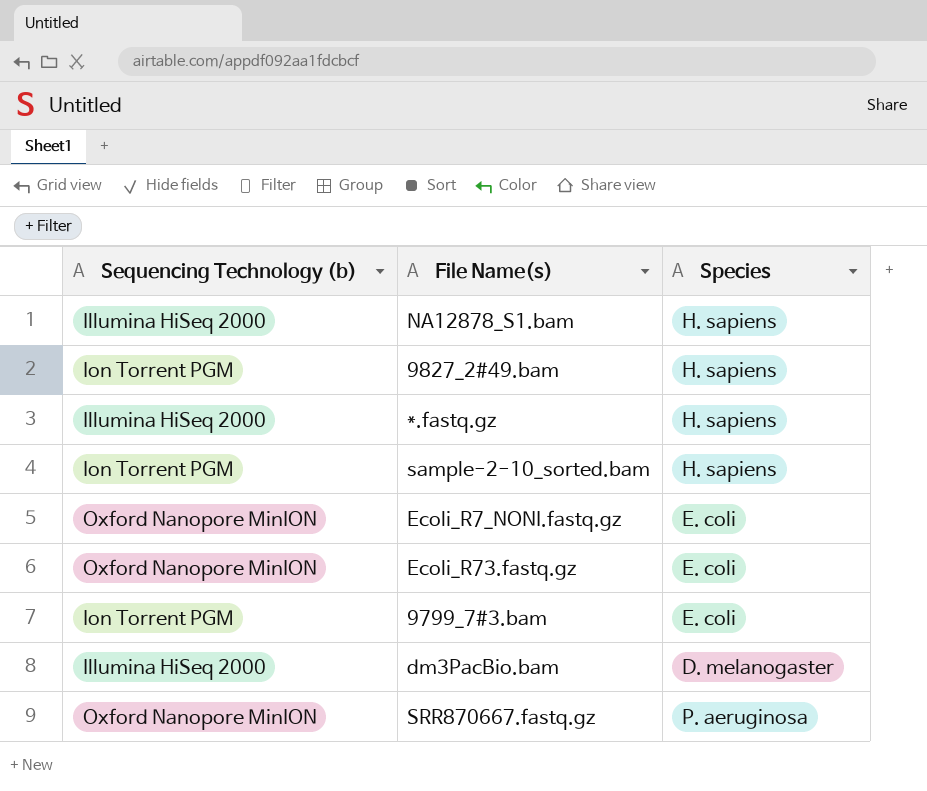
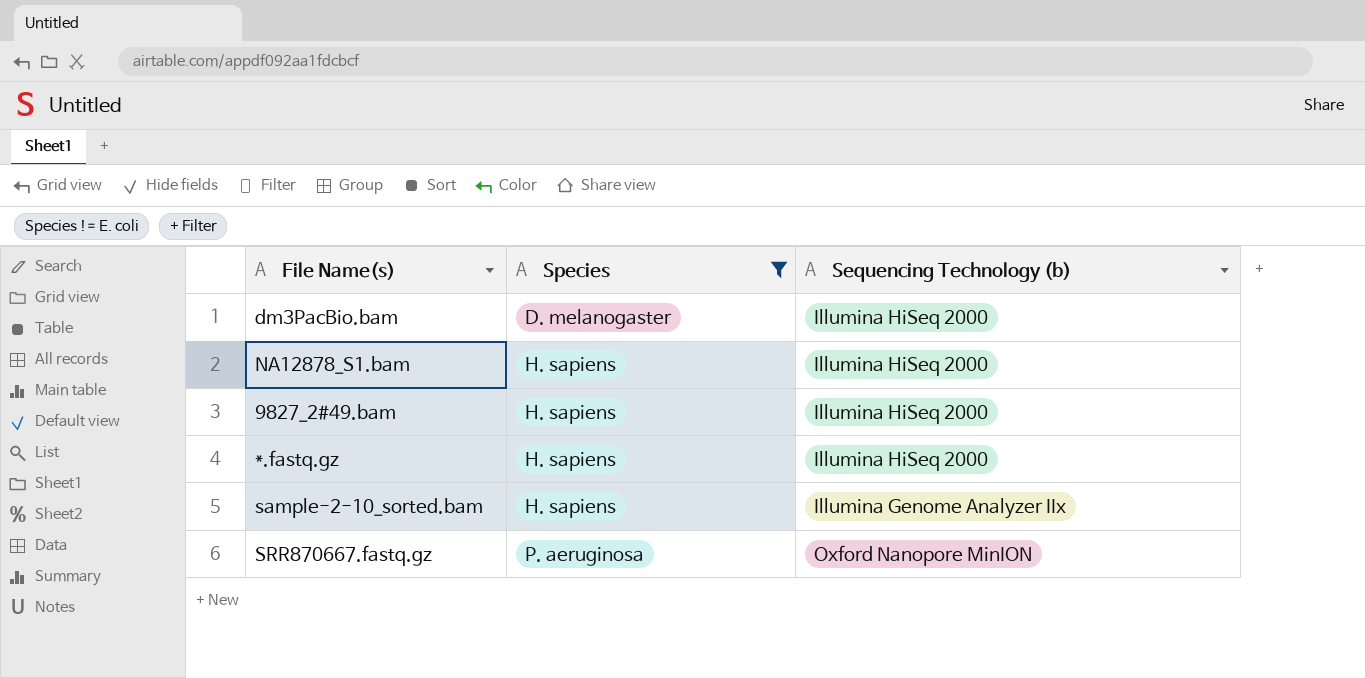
filter: none -> Species != E. coli
row order: none -> Species ascending
column Sequencing Technology (b) | position: 1 -> 3
9827_2#49.bam | Sequencing Technology (b): Ion Torrent PGM -> Illumina HiSeq 2000
sample-2-10_sorted.bam | Sequencing Technology (b): Ion Torrent PGM -> Illumina Genome Analyzer IIx

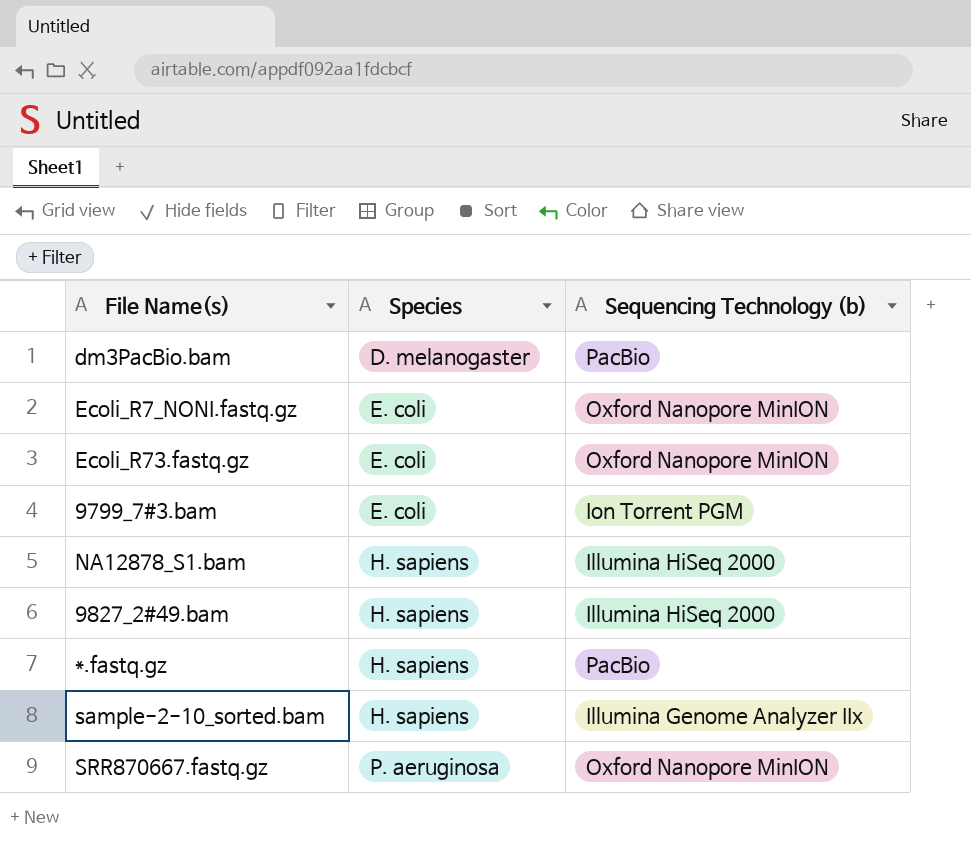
filter: Species != E. coli -> none
dm3PacBio.bam | Sequencing Technology (b): Illumina HiSeq 2000 -> PacBio
*.fastq.gz | Sequencing Technology (b): Illumina HiSeq 2000 -> PacBio

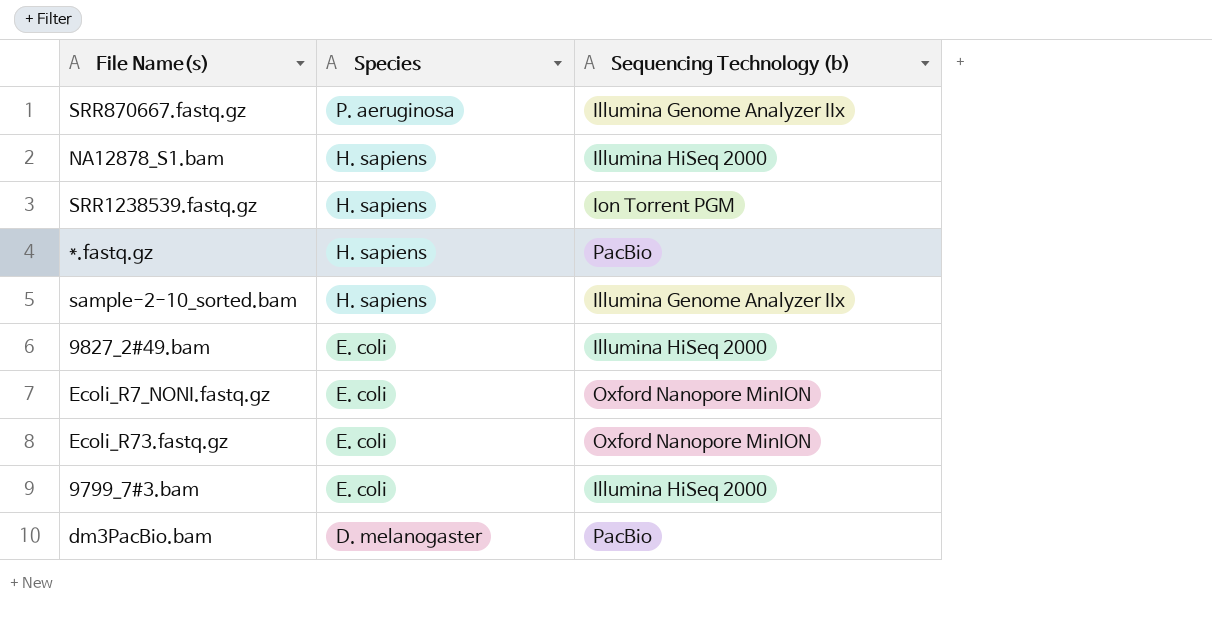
row order: Species ascending -> Species descending
SRR870667.fastq.gz | Sequencing Technology (b): Oxford Nanopore MinION -> Illumina Genome Analyzer IIx
row SRR1238539.fastq.gz: none -> H. sapiens | Ion Torrent PGM
9827_2#49.bam | Species: H. sapiens -> E. coli
9799_7#3.bam | Sequencing Technology (b): Ion Torrent PGM -> Illumina HiSeq 2000

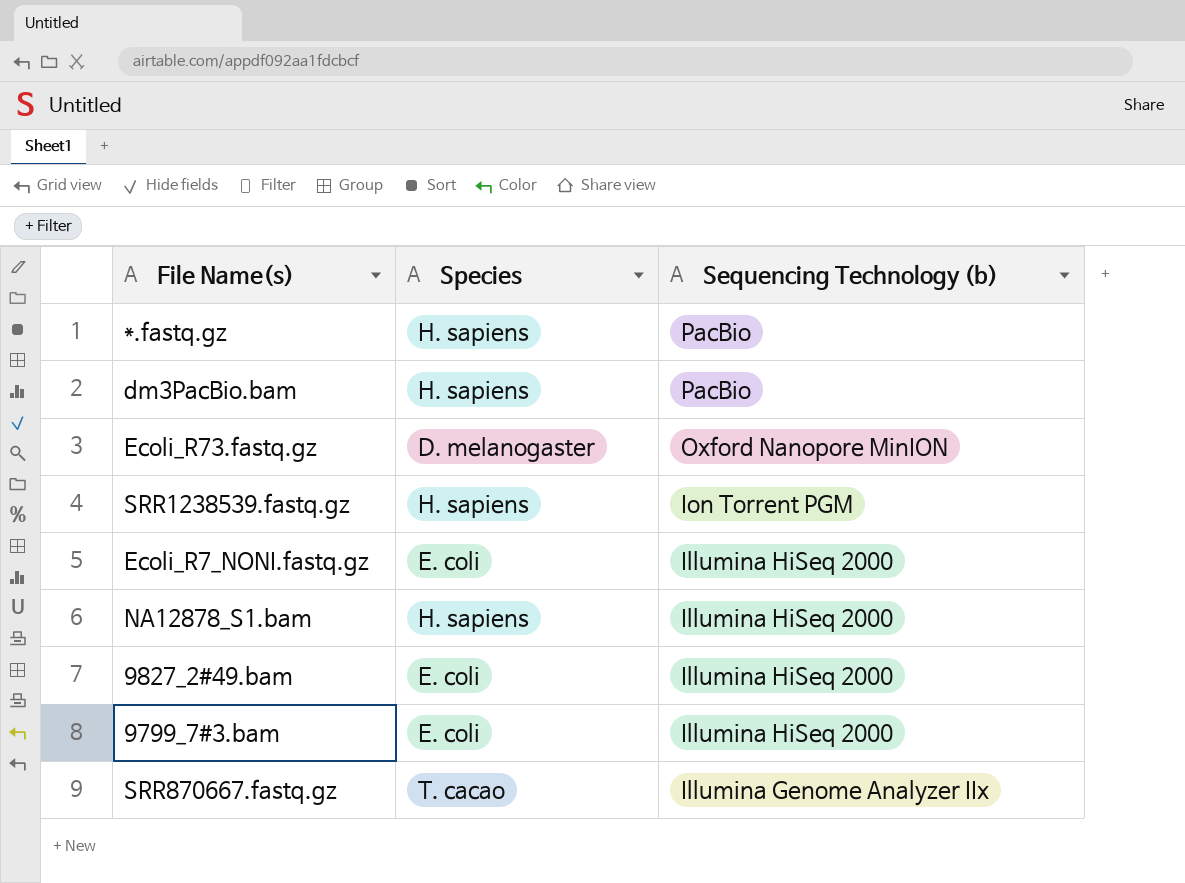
row order: Species descending -> Sequencing Technology (b) descending
row sample-2-10_sorted.bam: H. sapiens | Illumina Genome Analyzer IIx -> none
dm3PacBio.bam | Species: D. melanogaster -> H. sapiens
Ecoli_R73.fastq.gz | Species: E. coli -> D. melanogaster
Ecoli_R7_NONI.fastq.gz | Sequencing Technology (b): Oxford Nanopore MinION -> Illumina HiSeq 2000
SRR870667.fastq.gz | Species: P. aeruginosa -> T. cacao

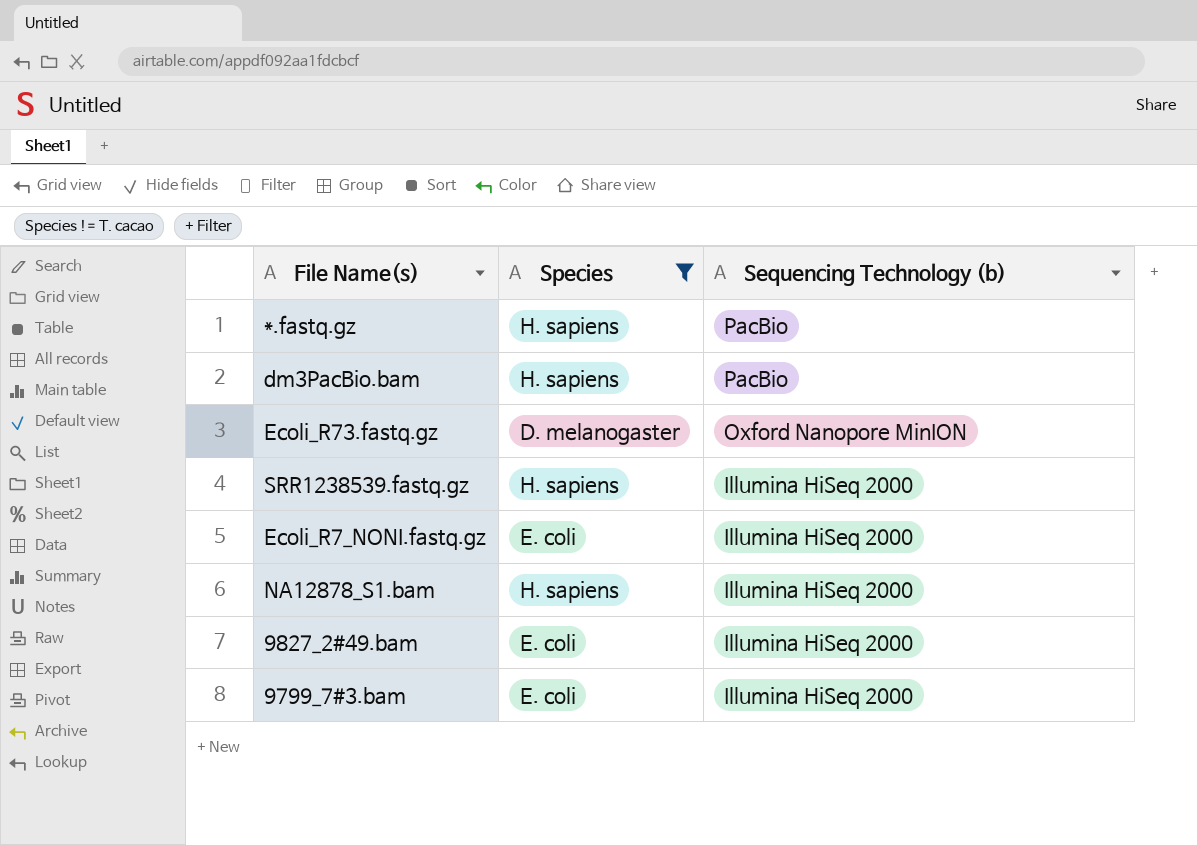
filter: none -> Species != T. cacao
SRR1238539.fastq.gz | Sequencing Technology (b): Ion Torrent PGM -> Illumina HiSeq 2000

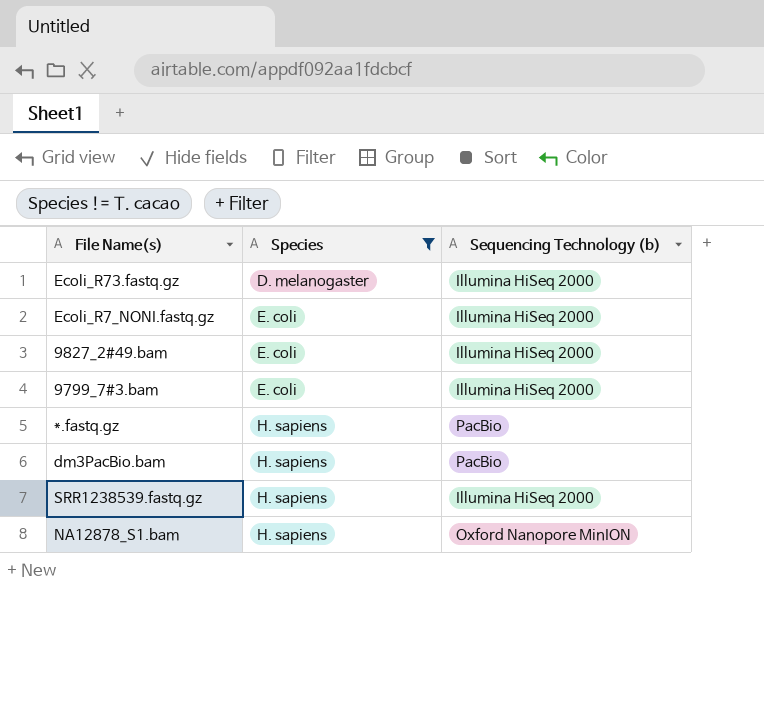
row order: Sequencing Technology (b) descending -> Species ascending
Ecoli_R73.fastq.gz | Sequencing Technology (b): Oxford Nanopore MinION -> Illumina HiSeq 2000
NA12878_S1.bam | Sequencing Technology (b): Illumina HiSeq 2000 -> Oxford Nanopore MinION

